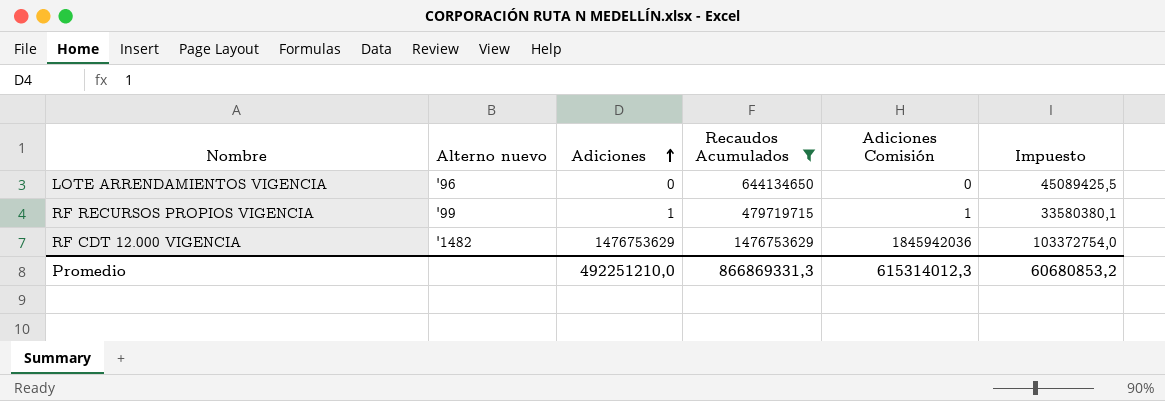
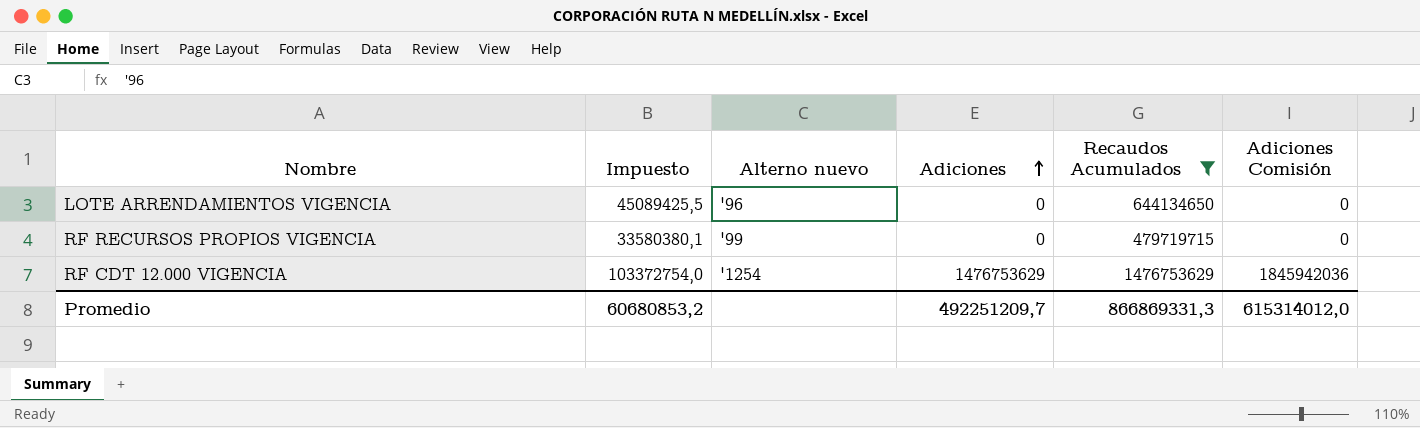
column Impuesto | position: 6 -> 2
RF RECURSOS PROPIOS VIGENCIA | Adiciones: 1 -> 0
RF RECURSOS PROPIOS VIGENCIA | Adiciones Comisión: 1 -> 0
RF CDT 12.000 VIGENCIA | Alterno nuevo: '1482 -> '1254
Promedio | Adiciones: 492251210,0 -> 492251209,7
Promedio | Adiciones Comisión: 615314012,3 -> 615314012,0

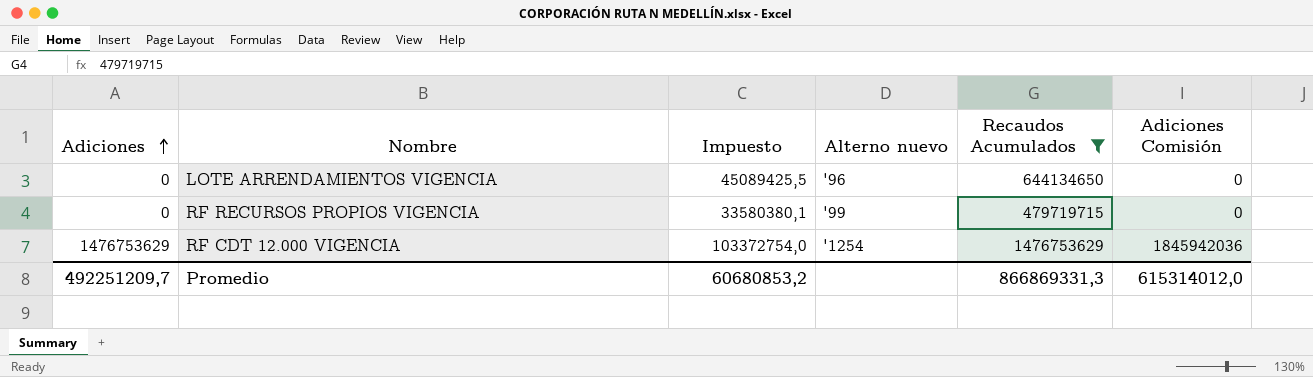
column Adiciones | position: 4 -> 1

